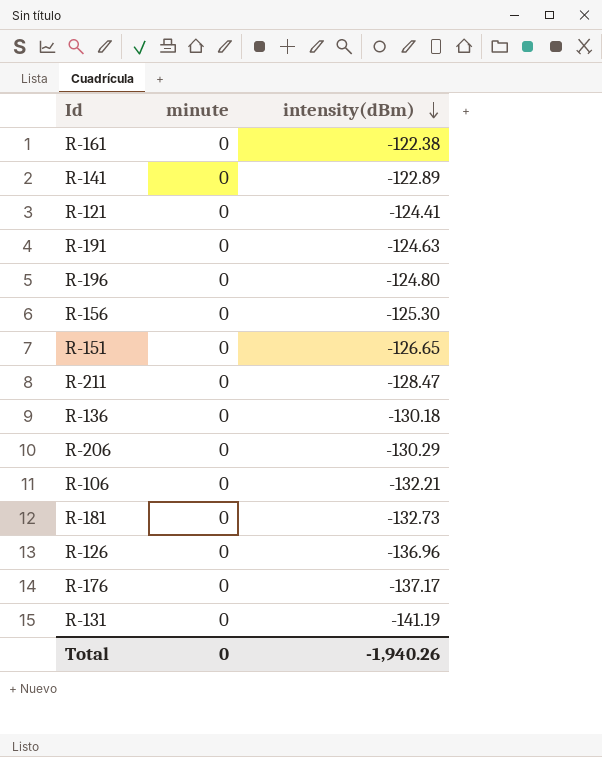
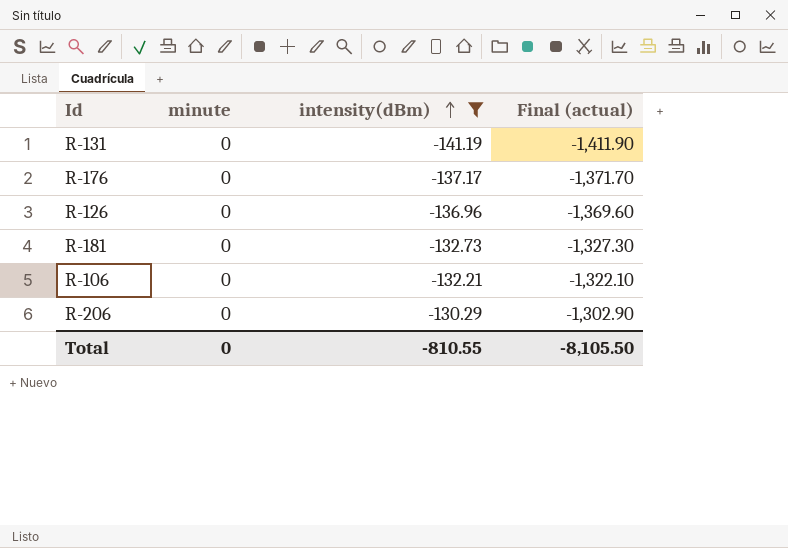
filter: none -> intensity(dBm) <= -130.29
row order: intensity(dBm) descending -> intensity(dBm) ascending
column Final (actual) | formula: none -> [intensity(dBm)] * 10
Total | intensity(dBm): -1,940.26 -> -810.55

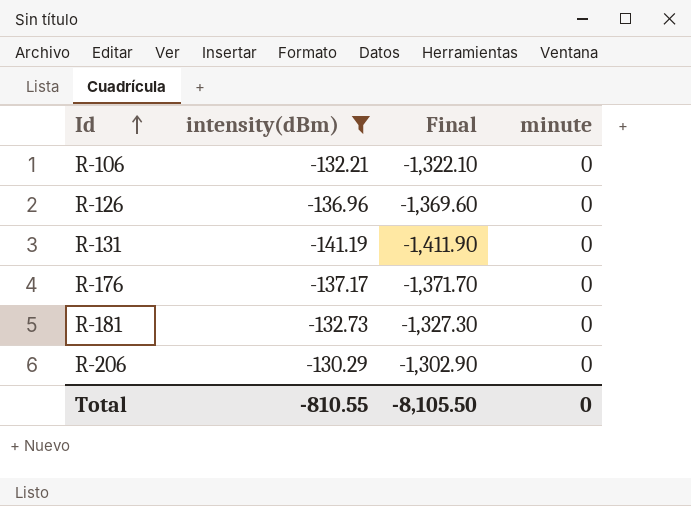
row order: intensity(dBm) ascending -> Id ascending
column name: Final (actual) -> Final
column minute | position: 2 -> 4

